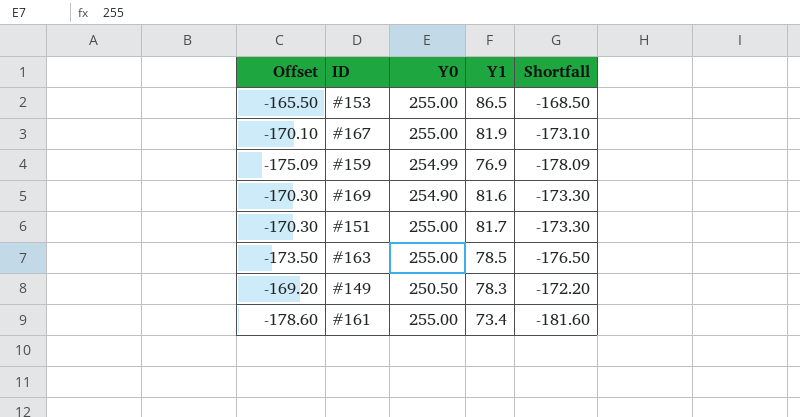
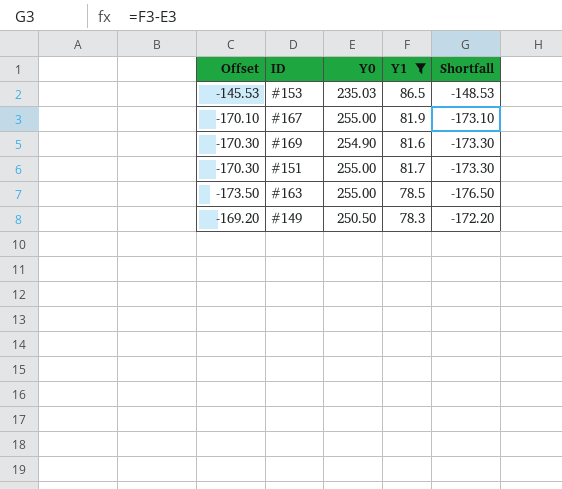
filter: none -> Y1 >= 78.3
#153 | Offset: -165.50 -> -145.53
#153 | Y0: 255.00 -> 235.03
#153 | Shortfall: -168.50 -> -148.53

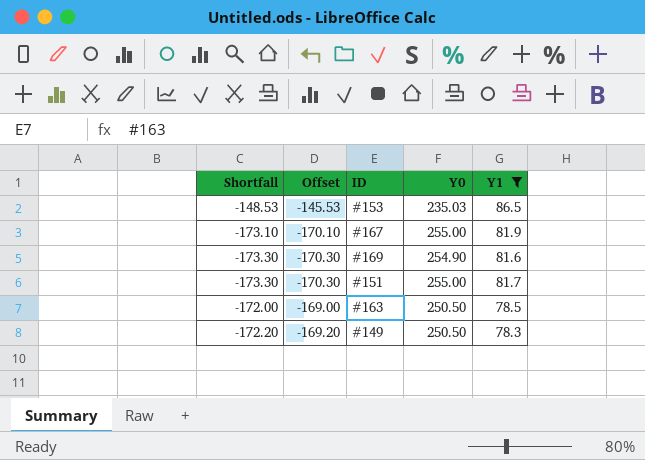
column Shortfall | position: 5 -> 1
#163 | Shortfall: -176.50 -> -172.00
#163 | Offset: -173.50 -> -169.00
#163 | Y0: 255.00 -> 250.50

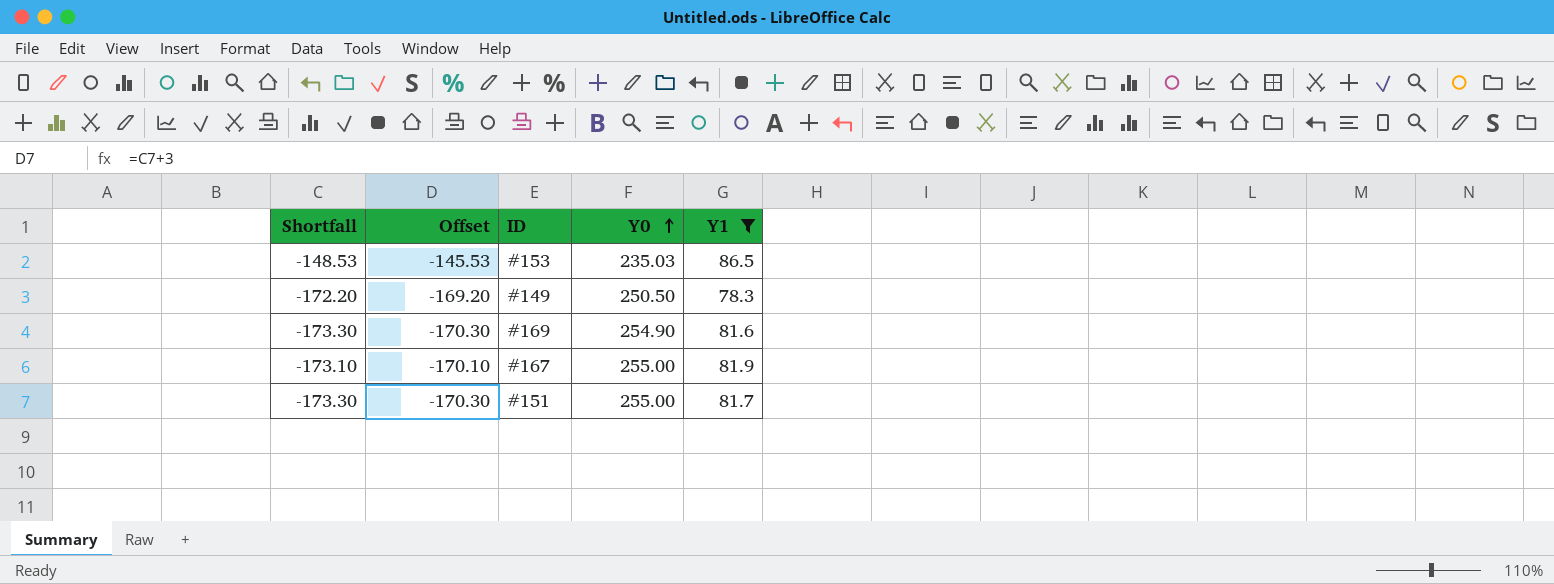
row order: none -> Y0 ascending
row #163: -172.00 | -169.00 | 250.50 | 78.5 -> none

